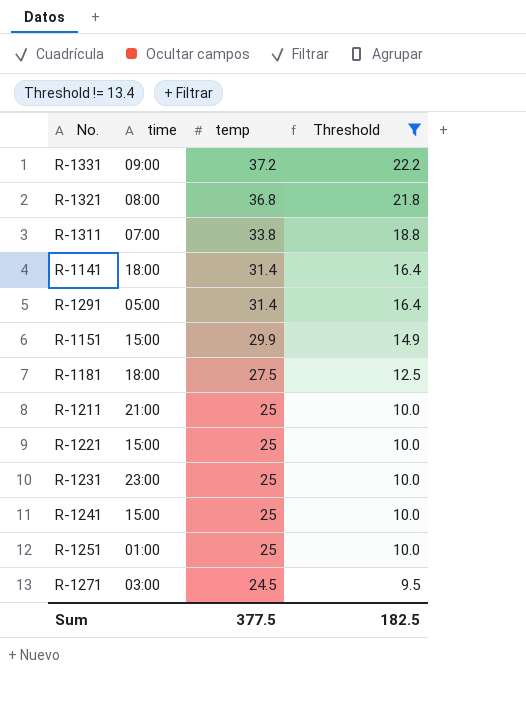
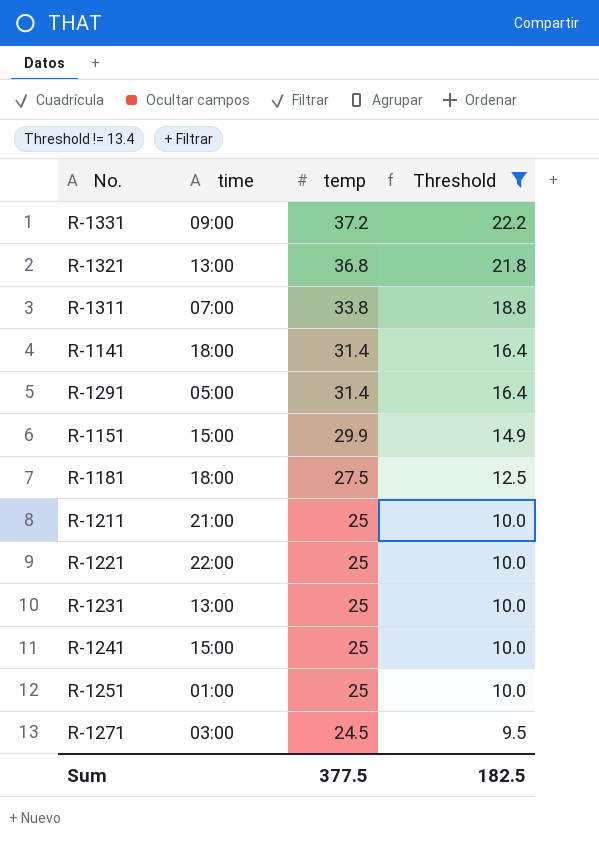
R-1321 | time: 08:00 -> 13:00
R-1221 | time: 15:00 -> 22:00
R-1231 | time: 23:00 -> 13:00

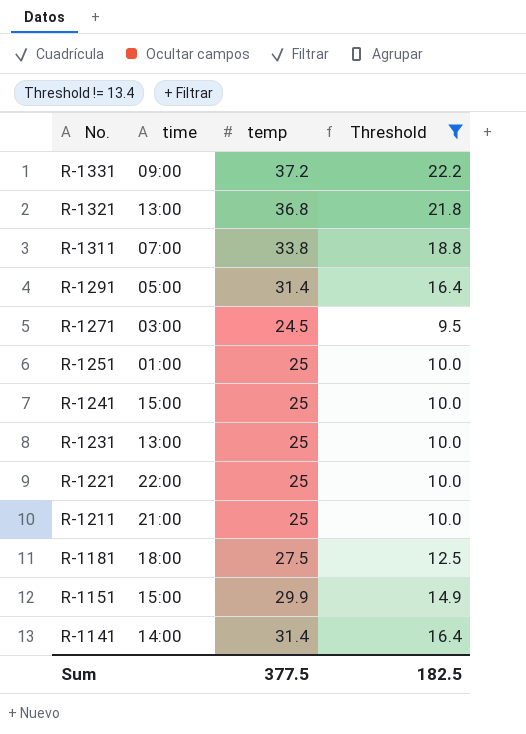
row order: temp descending -> No. descending
R-1141 | time: 18:00 -> 14:00

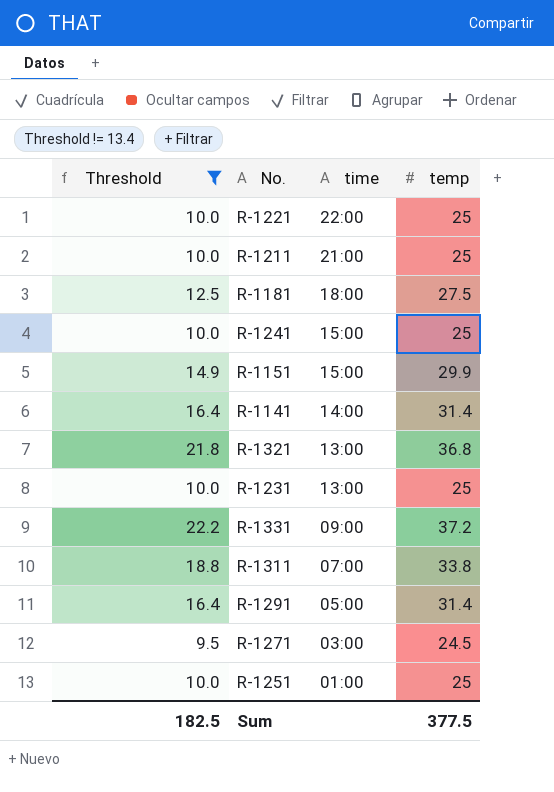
row order: No. descending -> time descending
column Threshold | position: 4 -> 1

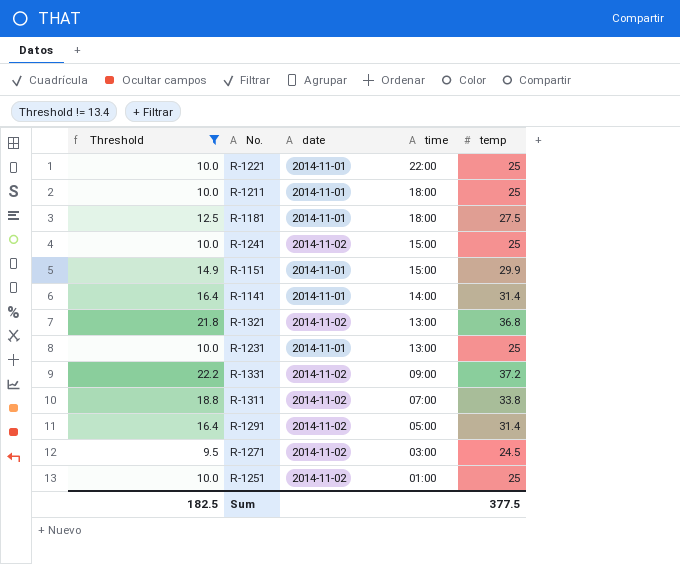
column date | position: none -> 3
R-1211 | time: 21:00 -> 18:00

